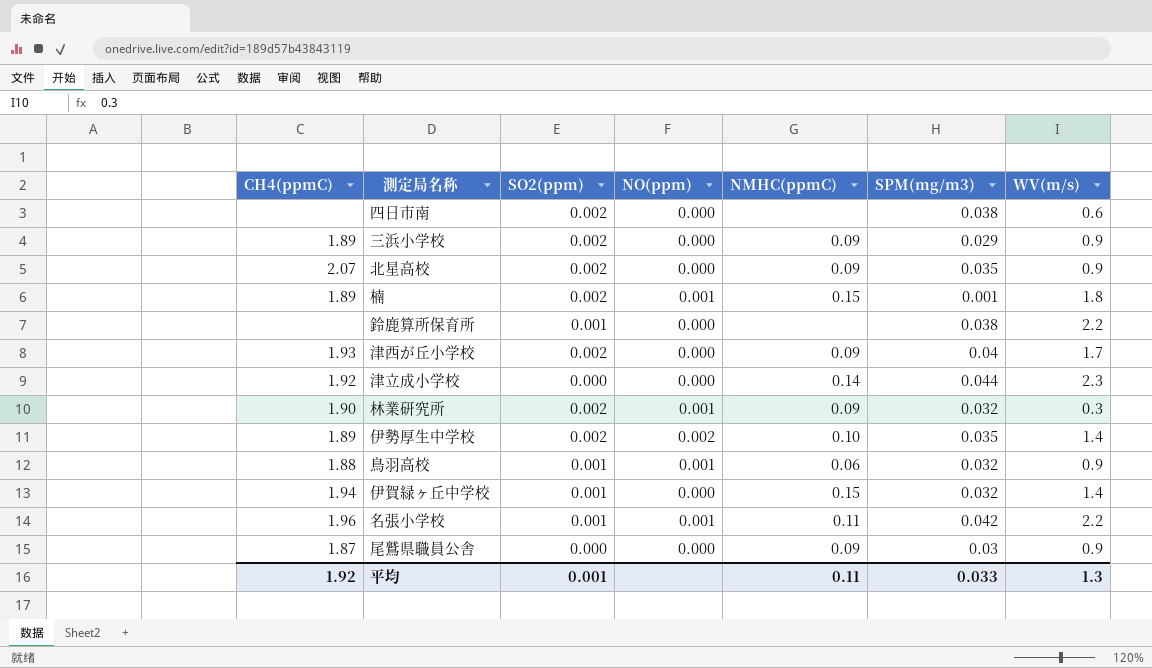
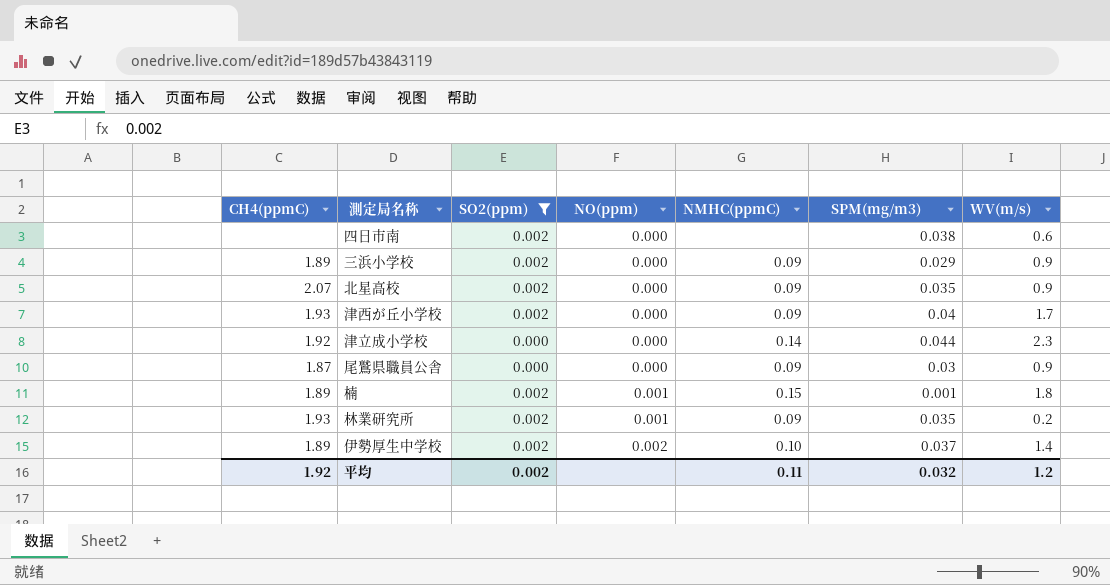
filter: none -> SO2(ppm) != 0.001
row order: none -> NO(ppm) ascending
林業研究所 | CH4(ppmC): 1.90 -> 1.93
林業研究所 | SPM(mg/m3): 0.032 -> 0.035
林業研究所 | WV(m/s): 0.3 -> 0.2
伊勢厚生中学校 | SPM(mg/m3): 0.035 -> 0.037
平均 | SO2(ppm): 0.001 -> 0.002
平均 | SPM(mg/m3): 0.033 -> 0.032
平均 | WV(m/s): 1.3 -> 1.2

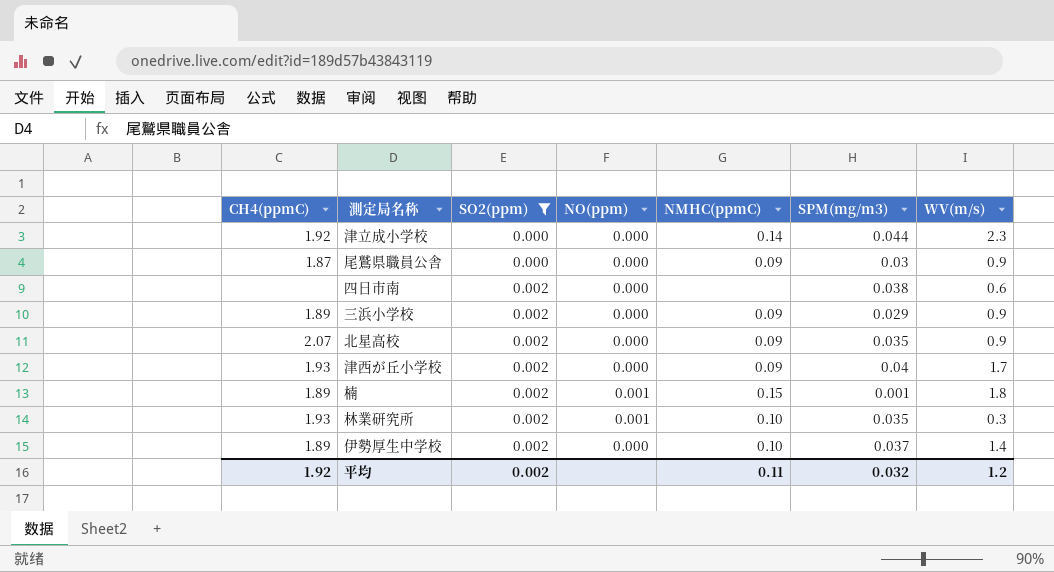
row order: NO(ppm) ascending -> SO2(ppm) ascending
林業研究所 | NMHC(ppmC): 0.09 -> 0.10
林業研究所 | WV(m/s): 0.2 -> 0.3
伊勢厚生中学校 | NO(ppm): 0.002 -> 0.000

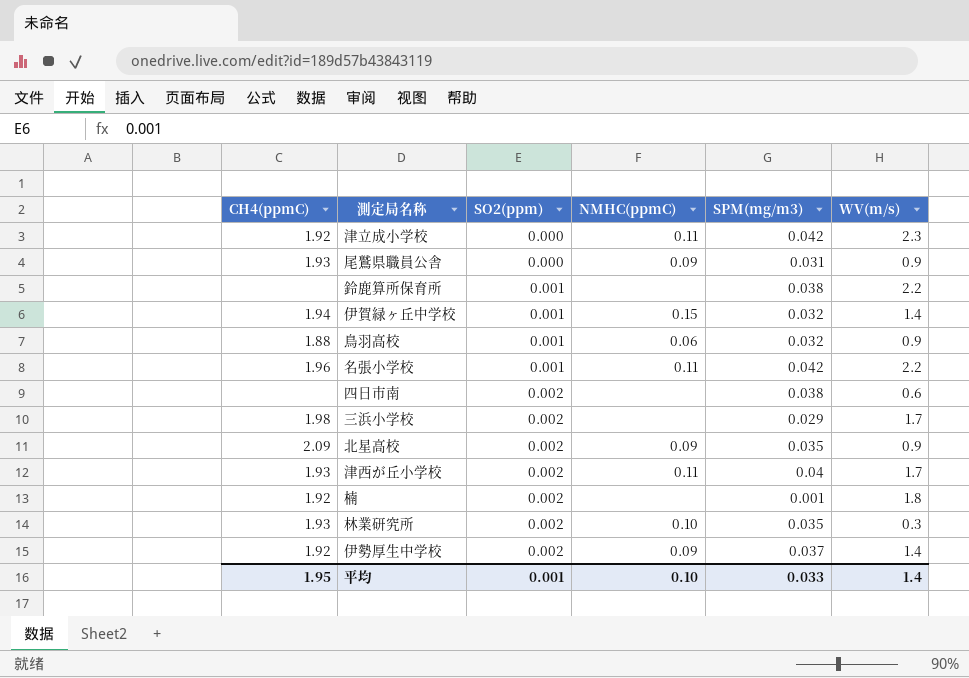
filter: SO2(ppm) != 0.001 -> none
column NO(ppm) | position: 4 -> none
津立成小学校 | NMHC(ppmC): 0.14 -> 0.11
津立成小学校 | SPM(mg/m3): 0.044 -> 0.042
尾鷲県職員公舎 | CH4(ppmC): 1.87 -> 1.93
尾鷲県職員公舎 | SPM(mg/m3): 0.03 -> 0.031
三浜小学校 | CH4(ppmC): 1.89 -> 1.98
三浜小学校 | NMHC(ppmC): 0.09 -> none
三浜小学校 | WV(m/s): 0.9 -> 1.7
北星高校 | CH4(ppmC): 2.07 -> 2.09
津西が丘小学校 | NMHC(ppmC): 0.09 -> 0.11
楠 | CH4(ppmC): 1.89 -> 1.92
楠 | NMHC(ppmC): 0.15 -> none
伊勢厚生中学校 | CH4(ppmC): 1.89 -> 1.92
伊勢厚生中学校 | NMHC(ppmC): 0.10 -> 0.09
平均 | CH4(ppmC): 1.92 -> 1.95
平均 | SO2(ppm): 0.002 -> 0.001
平均 | NMHC(ppmC): 0.11 -> 0.10
平均 | SPM(mg/m3): 0.032 -> 0.033
平均 | WV(m/s): 1.2 -> 1.4

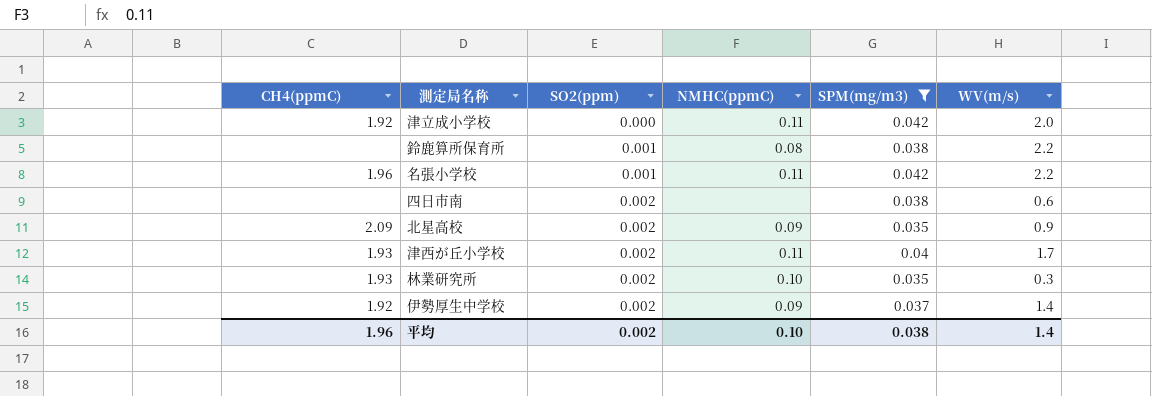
filter: none -> SPM(mg/m3) >= 0.035
津立成小学校 | WV(m/s): 2.3 -> 2.0
鈴鹿算所保育所 | NMHC(ppmC): none -> 0.08
平均 | CH4(ppmC): 1.95 -> 1.96
平均 | SO2(ppm): 0.001 -> 0.002
平均 | SPM(mg/m3): 0.033 -> 0.038

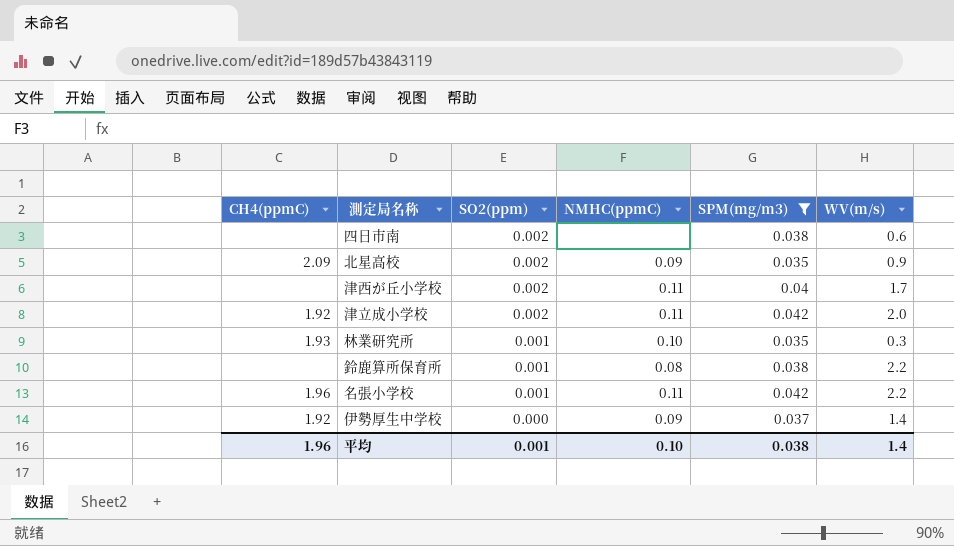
row order: SO2(ppm) ascending -> SO2(ppm) descending
津西が丘小学校 | CH4(ppmC): 1.93 -> none
津立成小学校 | SO2(ppm): 0.000 -> 0.002
林業研究所 | SO2(ppm): 0.002 -> 0.001
伊勢厚生中学校 | SO2(ppm): 0.002 -> 0.000
平均 | SO2(ppm): 0.002 -> 0.001

